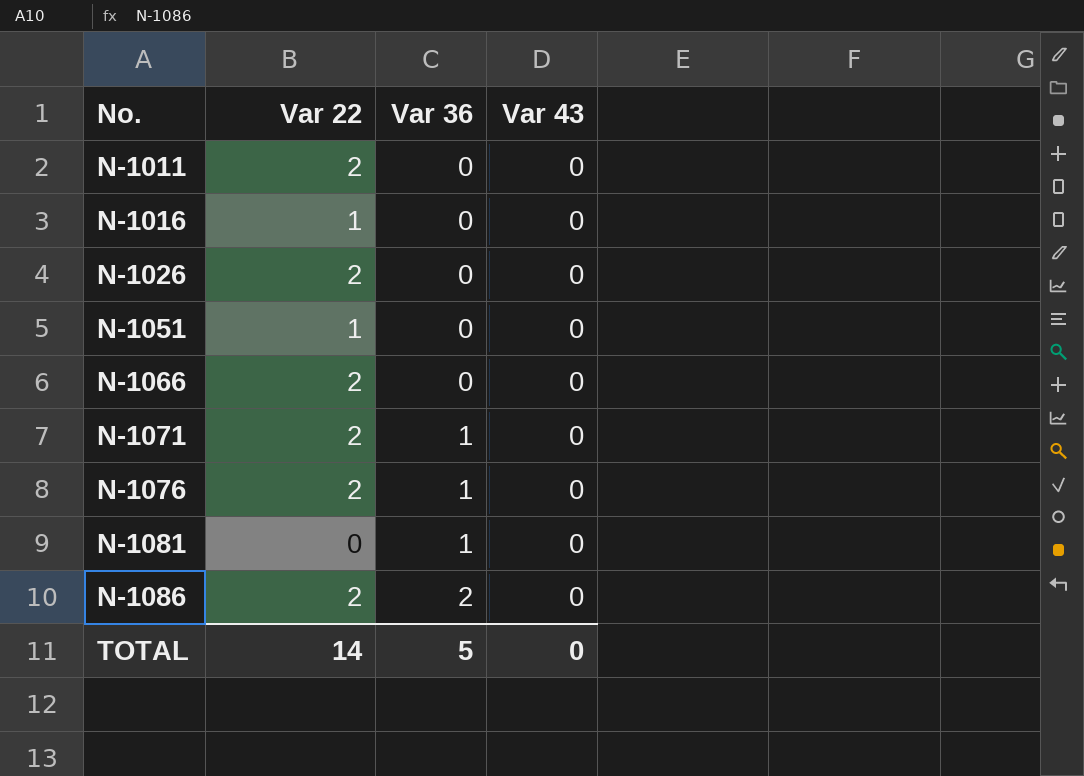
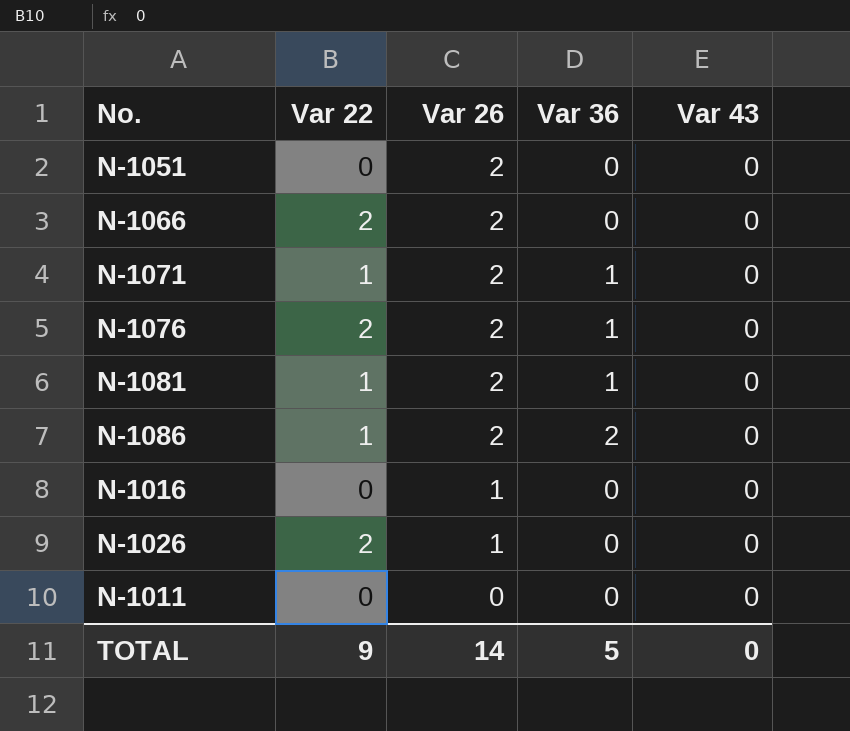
row order: No. ascending -> Var 26 descending
column Var 26 | position: none -> 3
N-1051 | Var 22: 1 -> 0
N-1071 | Var 22: 2 -> 1
N-1081 | Var 22: 0 -> 1
N-1086 | Var 22: 2 -> 1
N-1016 | Var 22: 1 -> 0
N-1011 | Var 22: 2 -> 0
TOTAL | Var 22: 14 -> 9

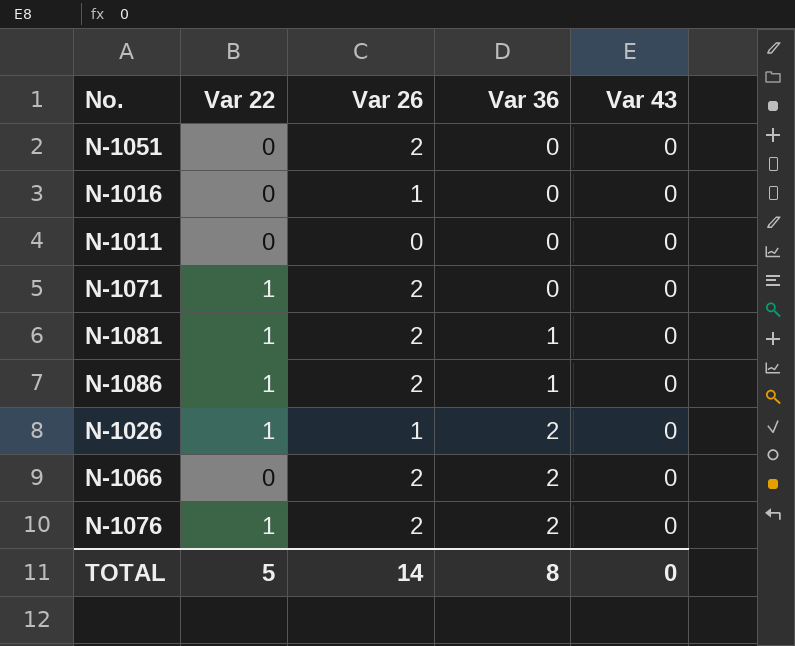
row order: Var 26 descending -> Var 36 ascending
N-1071 | Var 36: 1 -> 0
N-1086 | Var 36: 2 -> 1
N-1026 | Var 22: 2 -> 1
N-1026 | Var 36: 0 -> 2
N-1066 | Var 22: 2 -> 0
N-1066 | Var 36: 0 -> 2
N-1076 | Var 22: 2 -> 1
N-1076 | Var 36: 1 -> 2
TOTAL | Var 22: 9 -> 5
TOTAL | Var 36: 5 -> 8

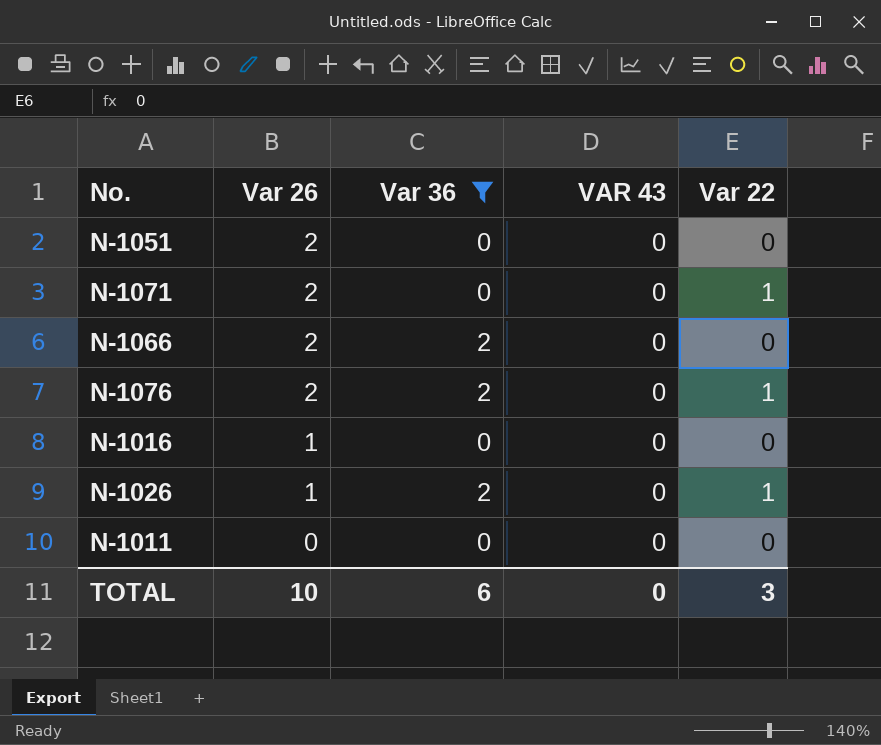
filter: none -> Var 36 != 1
row order: Var 36 ascending -> Var 26 descending
column name: Var 43 -> VAR 43
column Var 22 | position: 2 -> 5
TOTAL | Var 26: 14 -> 10
TOTAL | Var 36: 8 -> 6
TOTAL | Var 22: 5 -> 3

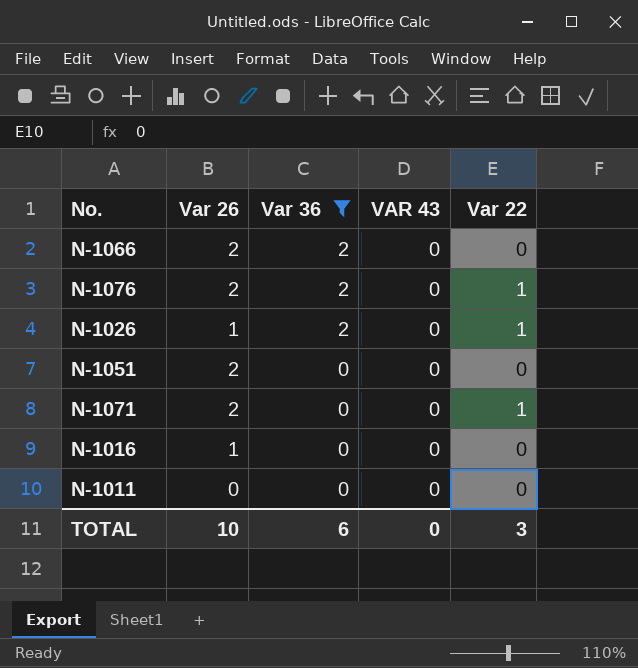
row order: Var 26 descending -> Var 36 descending

